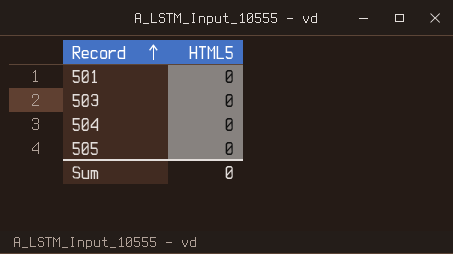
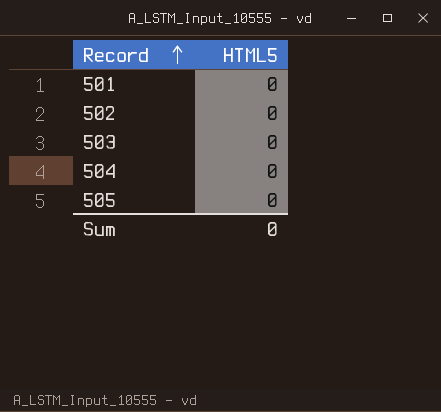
row 502: none -> 0

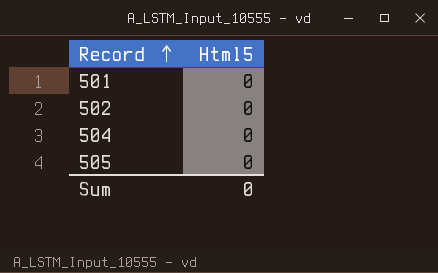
column name: HTML5 -> Html5
row 503: 0 -> none

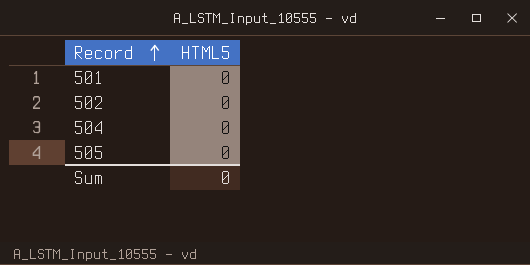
column name: Html5 -> HTML5

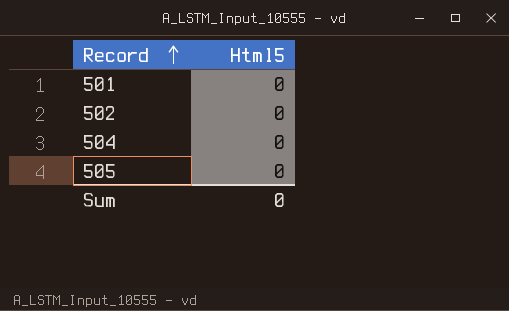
column name: HTML5 -> Html5

